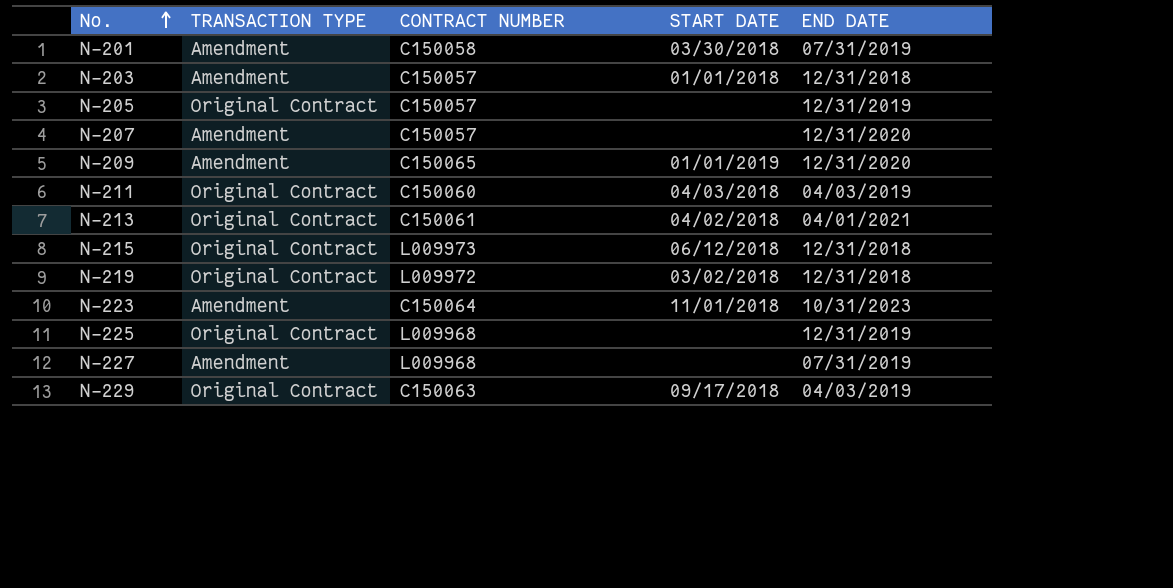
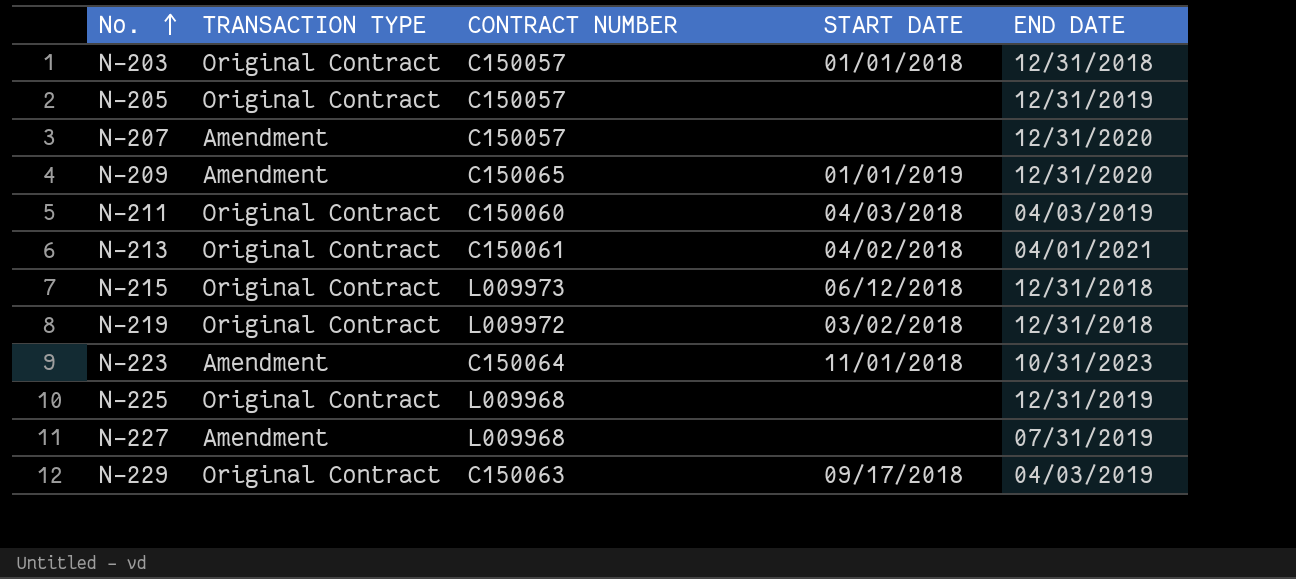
row N-201: Amendment | C150058 | 03/30/2018 | 07/31/2019 -> none
N-203 | TRANSACTION TYPE: Amendment -> Original Contract

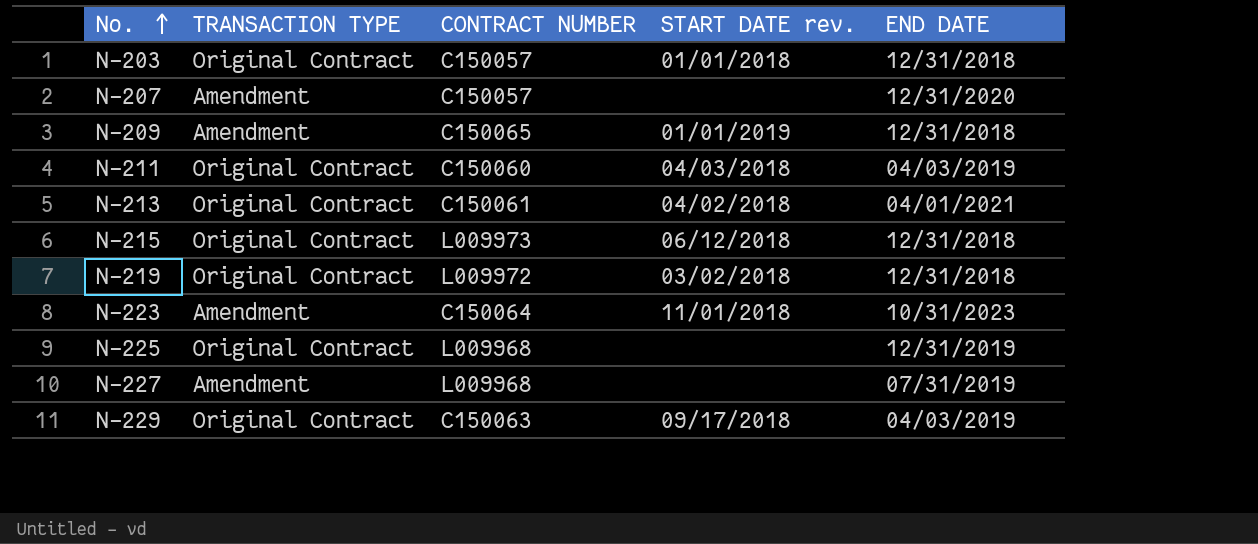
column name: START DATE -> START DATE rev.
row N-205: Original Contract | C150057 | none | 12/31/2019 -> none
N-209 | END DATE: 12/31/2020 -> 12/31/2018

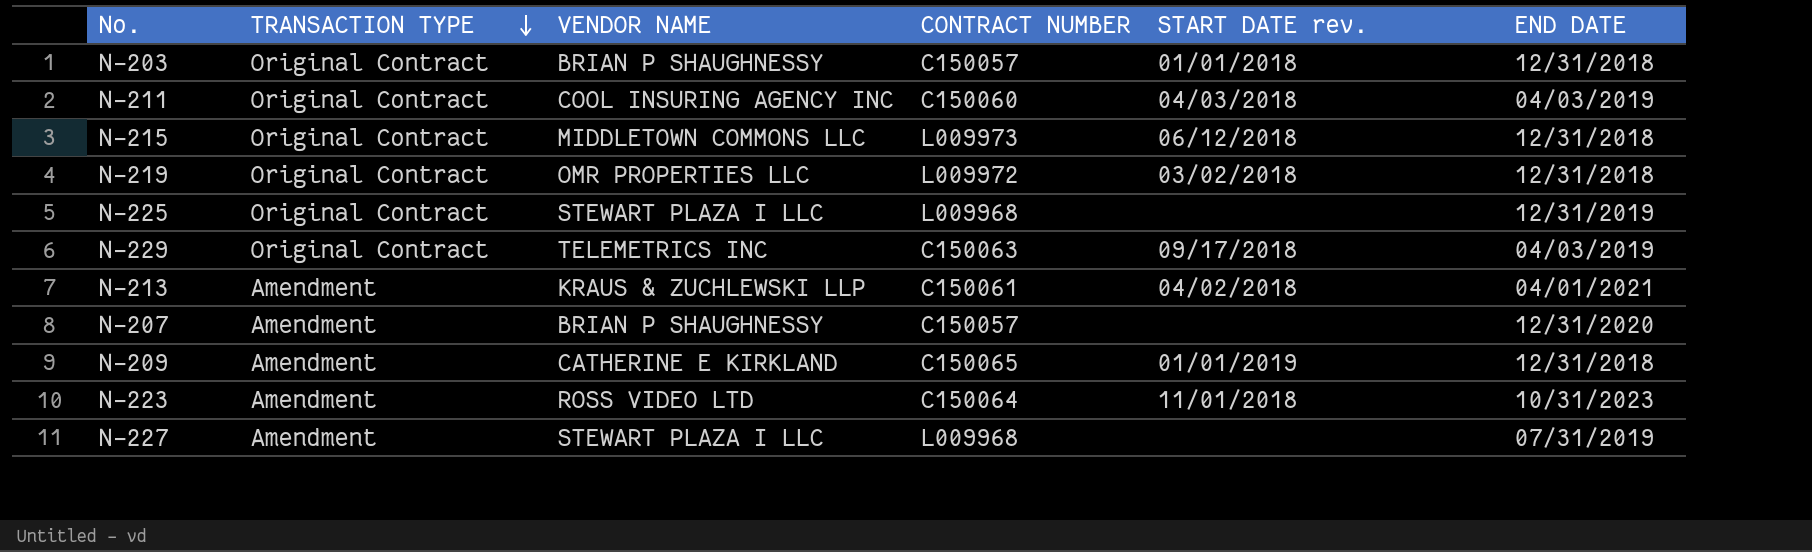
row order: No. ascending -> TRANSACTION TYPE descending
column VENDOR NAME | position: none -> 3
N-213 | TRANSACTION TYPE: Original Contract -> Amendment

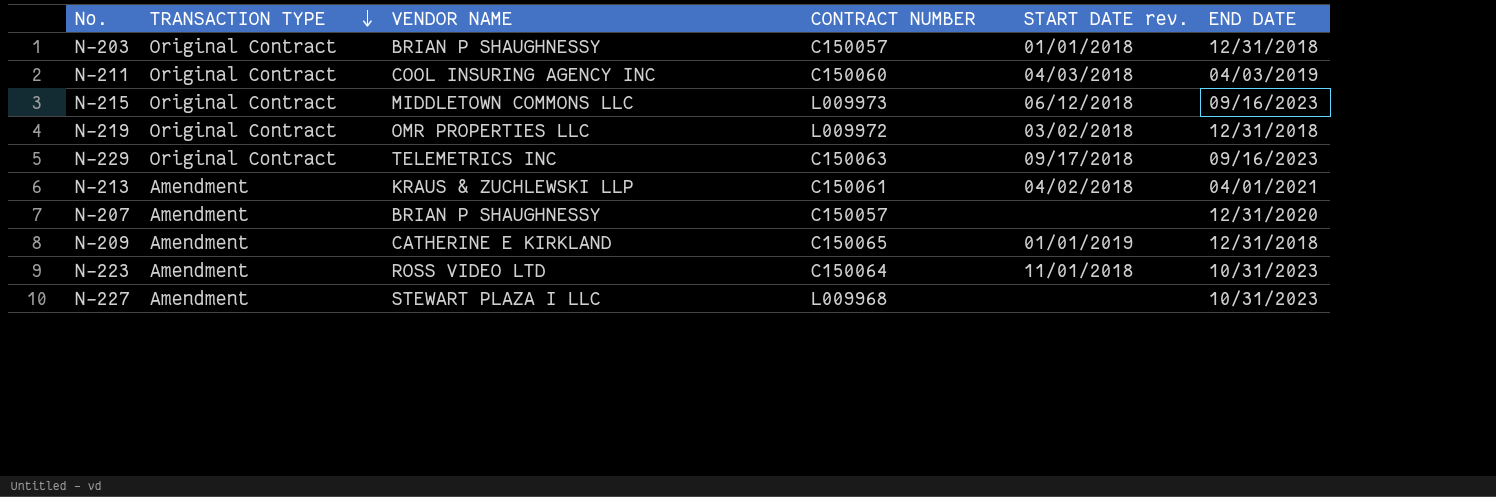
row N-225: Original Contract | STEWART PLAZA I LLC | L009968 | none | 12/31/2019 -> none
N-215 | END DATE: 12/31/2018 -> 09/16/2023
N-229 | END DATE: 04/03/2019 -> 09/16/2023
N-227 | END DATE: 07/31/2019 -> 10/31/2023

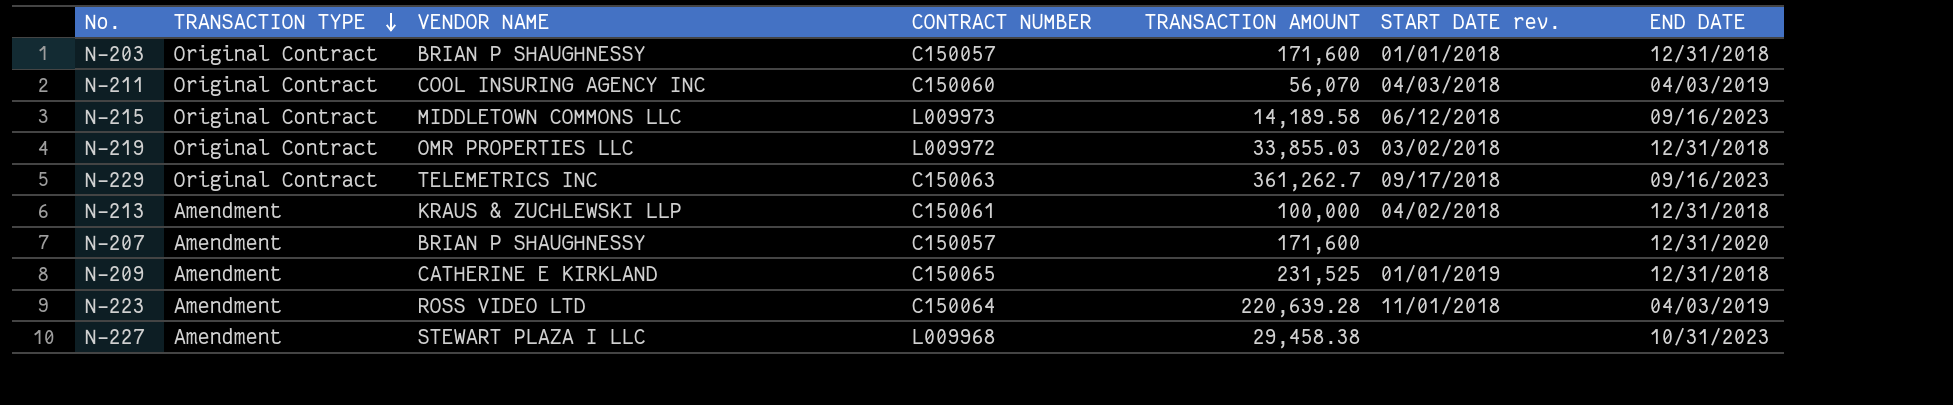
column TRANSACTION AMOUNT | position: none -> 5
N-213 | END DATE: 04/01/2021 -> 12/31/2018
N-223 | END DATE: 10/31/2023 -> 04/03/2019

